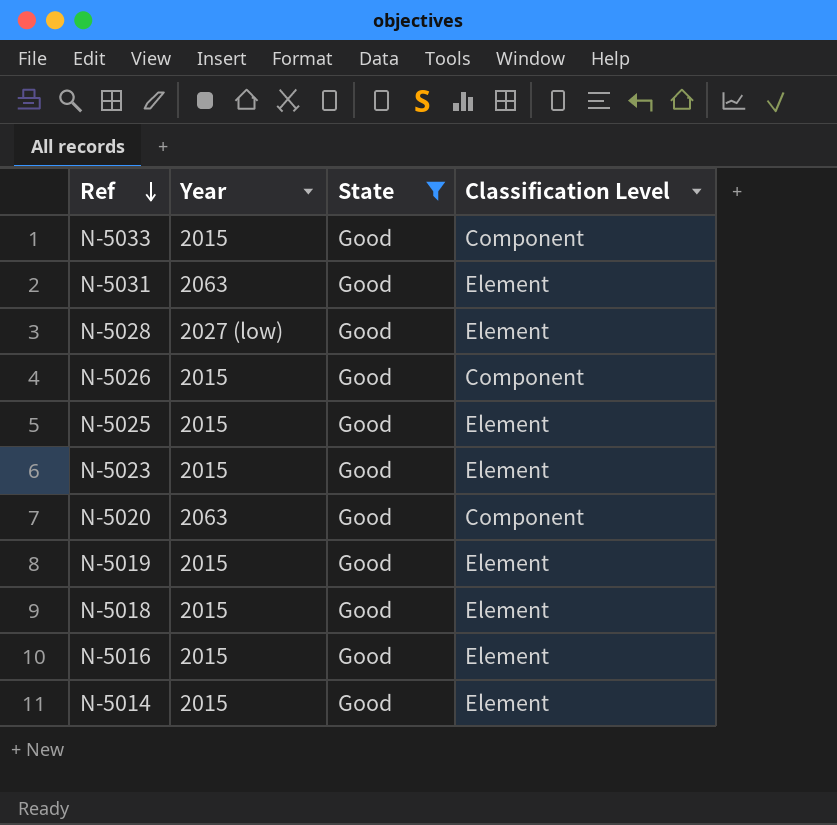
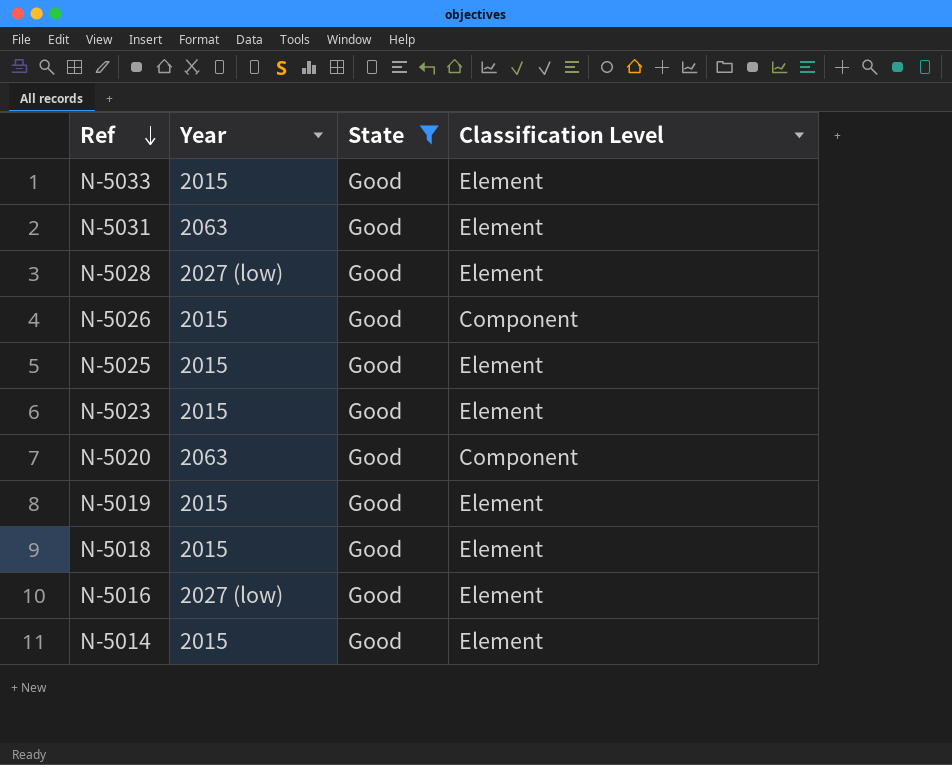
N-5033 | Classification Level: Component -> Element
N-5016 | Year: 2015 -> 2027 (low)

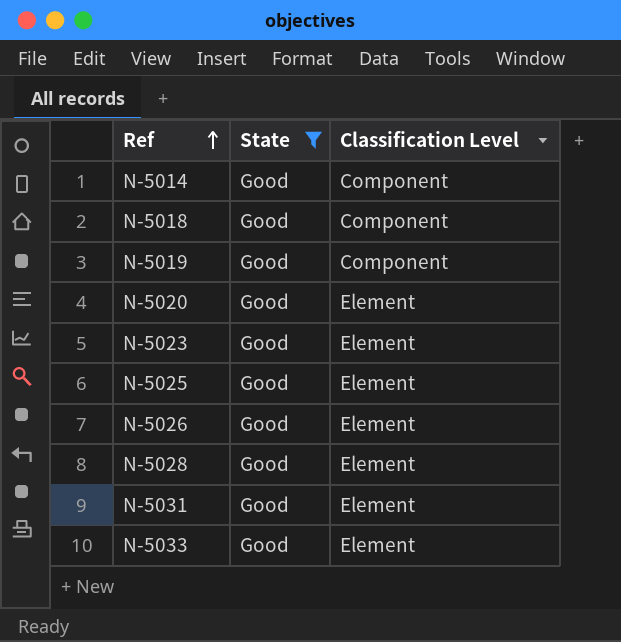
row order: Ref descending -> Ref ascending
column Year | position: 2 -> none
row N-5016: 2027 (low) | Good | Element -> none
N-5014 | Classification Level: Element -> Component
N-5018 | Classification Level: Element -> Component
N-5019 | Classification Level: Element -> Component
N-5020 | Classification Level: Component -> Element
N-5026 | Classification Level: Component -> Element

